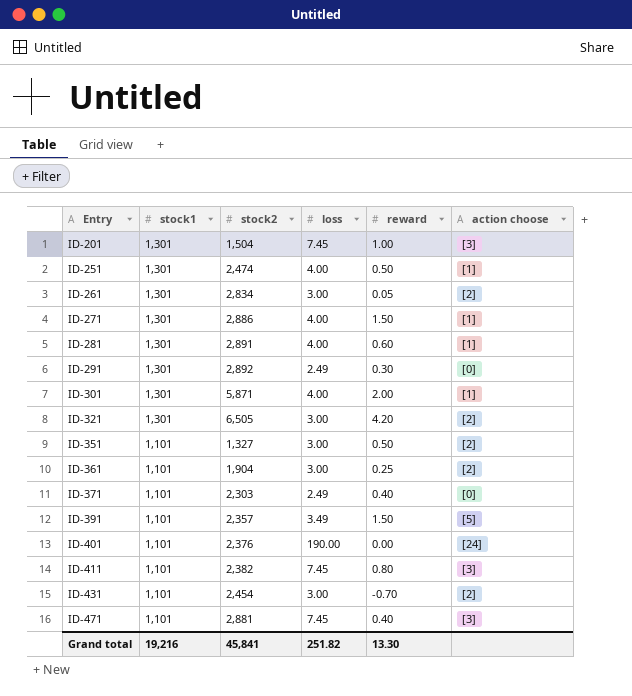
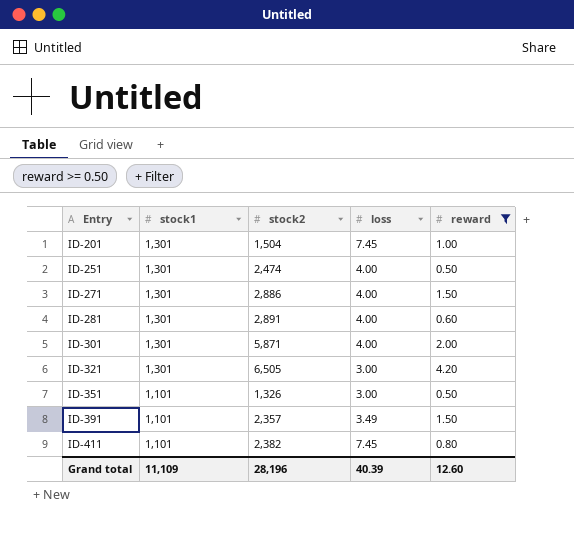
filter: none -> reward >= 0.50
column action choose | position: 6 -> none
ID-351 | stock2: 1,327 -> 1,326
Grand total | stock1: 19,216 -> 11,109
Grand total | stock2: 45,841 -> 28,196
Grand total | loss: 251.82 -> 40.39
Grand total | reward: 13.30 -> 12.60

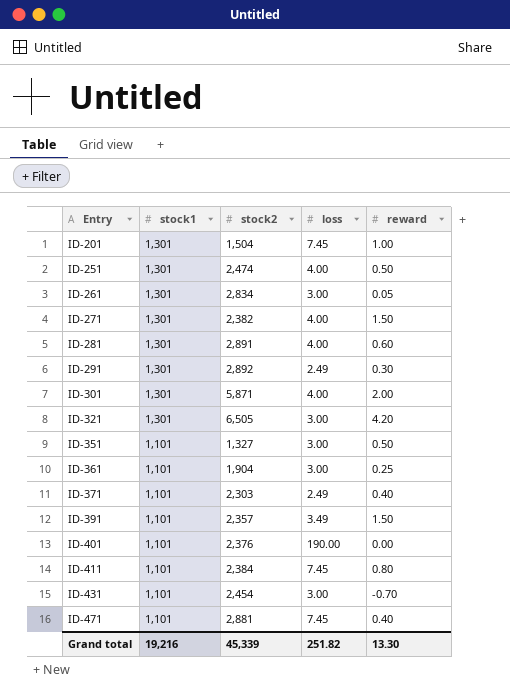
filter: reward >= 0.50 -> none
ID-271 | stock2: 2,886 -> 2,382
ID-351 | stock2: 1,326 -> 1,327
ID-411 | stock2: 2,382 -> 2,384
Grand total | stock1: 11,109 -> 19,216
Grand total | stock2: 28,196 -> 45,339
Grand total | loss: 40.39 -> 251.82
Grand total | reward: 12.60 -> 13.30

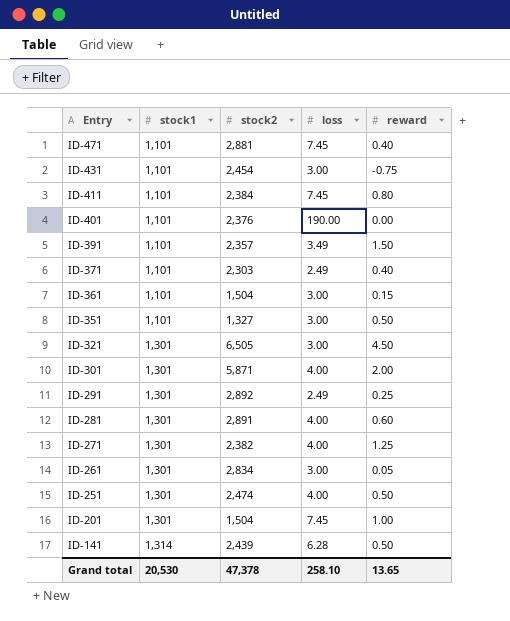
row order: Entry ascending -> Entry descending
ID-431 | reward: -0.70 -> -0.75
ID-361 | stock2: 1,904 -> 1,504
ID-361 | reward: 0.25 -> 0.15
ID-321 | reward: 4.20 -> 4.50
ID-291 | reward: 0.30 -> 0.25
ID-271 | reward: 1.50 -> 1.25
row ID-141: none -> 1,314 | 2,439 | 6.28 | 0.50
Grand total | stock1: 19,216 -> 20,530
Grand total | stock2: 45,339 -> 47,378
Grand total | loss: 251.82 -> 258.10
Grand total | reward: 13.30 -> 13.65

